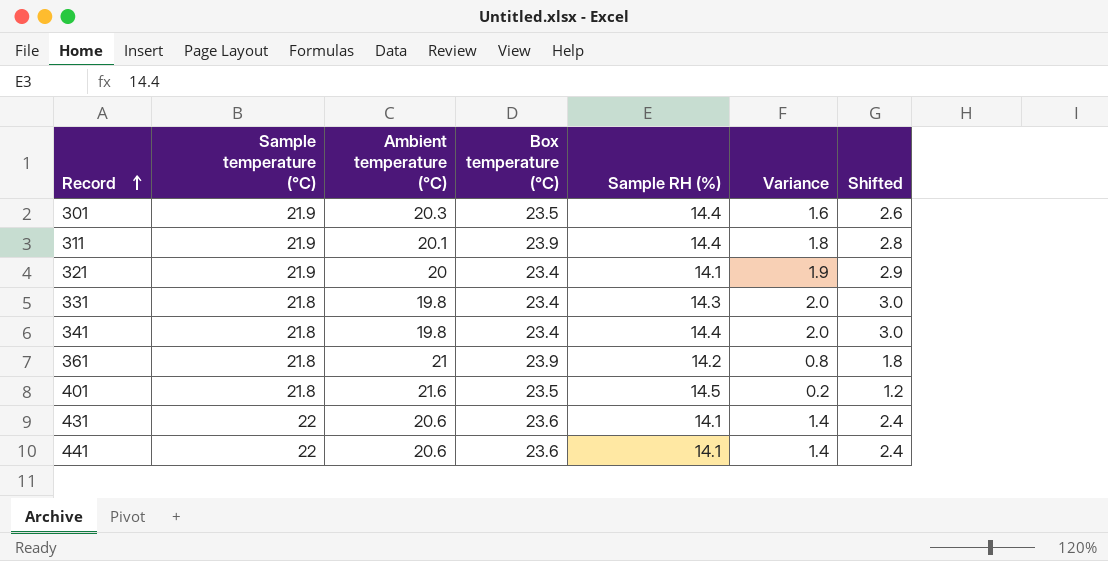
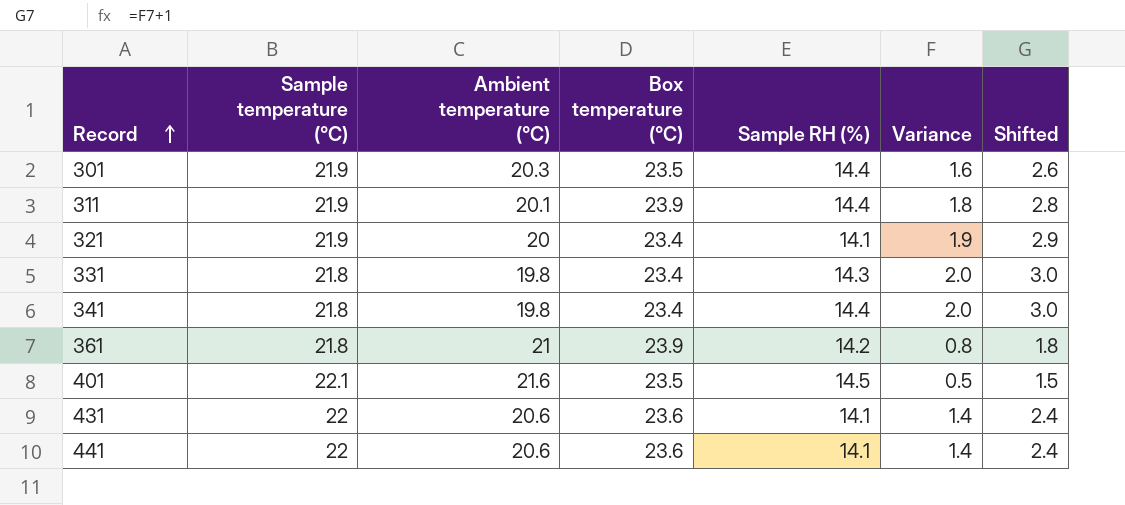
401 | Sample temperature (°C): 21.8 -> 22.1
401 | Variance: 0.2 -> 0.5
401 | Shifted: 1.2 -> 1.5

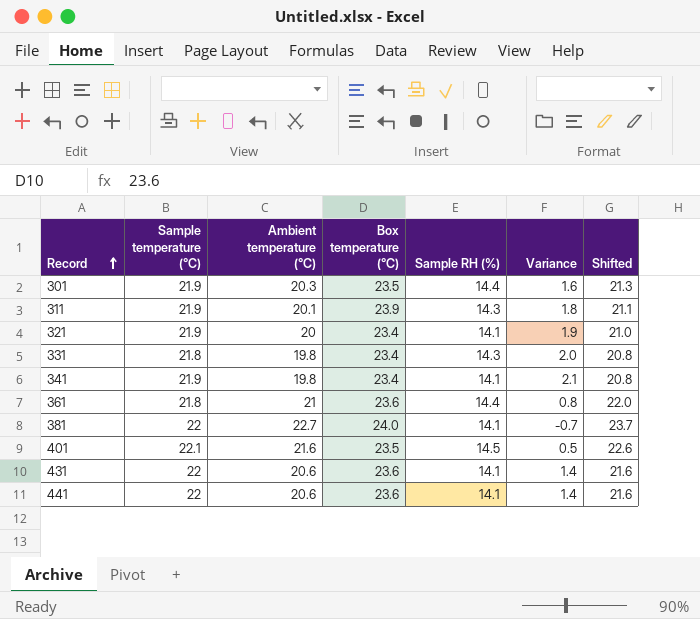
column Shifted | formula: [Variance] + 1 -> [Ambient temperature (°C)] + 1
311 | Sample RH (%): 14.4 -> 14.3
341 | Sample temperature (°C): 21.8 -> 21.9
341 | Sample RH (%): 14.4 -> 14.1
341 | Variance: 2.0 -> 2.1
361 | Box temperature (°C): 23.9 -> 23.6
361 | Sample RH (%): 14.2 -> 14.4
row 381: none -> 22 | 22.7 | 24.0 | 14.1 | -0.7 | 23.7

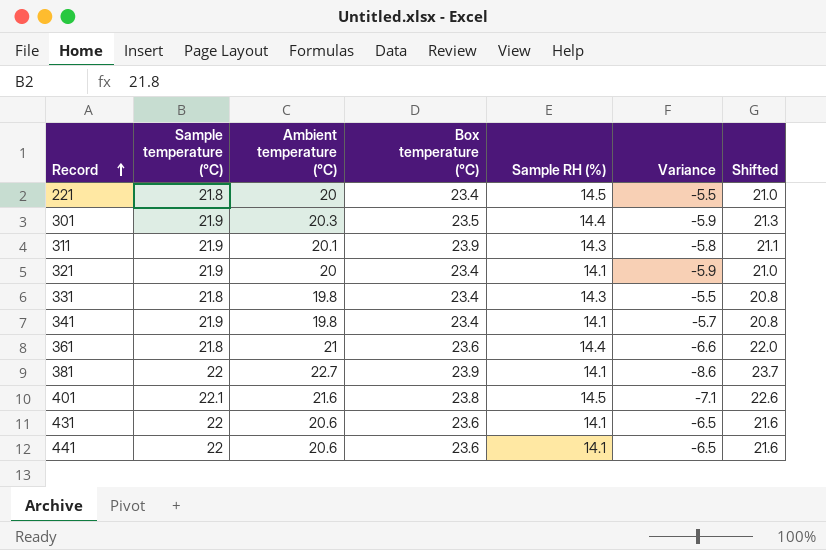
column Variance | formula: [Sample temperature (°C)] - [Ambient temperature (°C)] -> [Sample RH (%)] - [Ambient temperature (°C)]
row 221: none -> 21.8 | 20 | 23.4 | 14.5 | -5.5 | 21.0
381 | Box temperature (°C): 24.0 -> 23.9
401 | Box temperature (°C): 23.5 -> 23.8

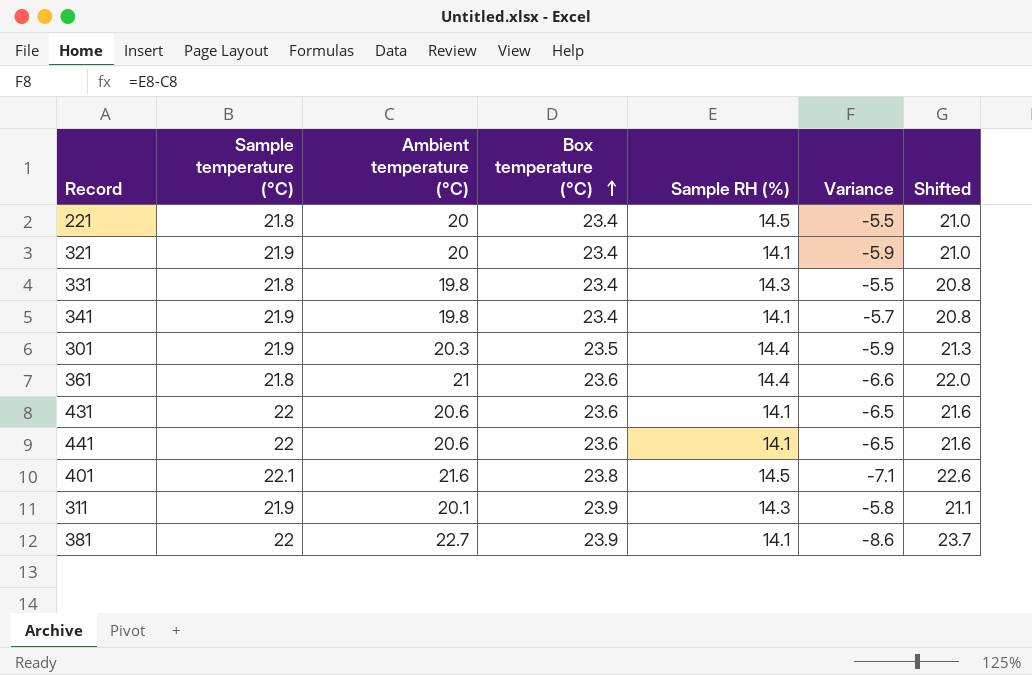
row order: Record ascending -> Box temperature (°C) ascending

